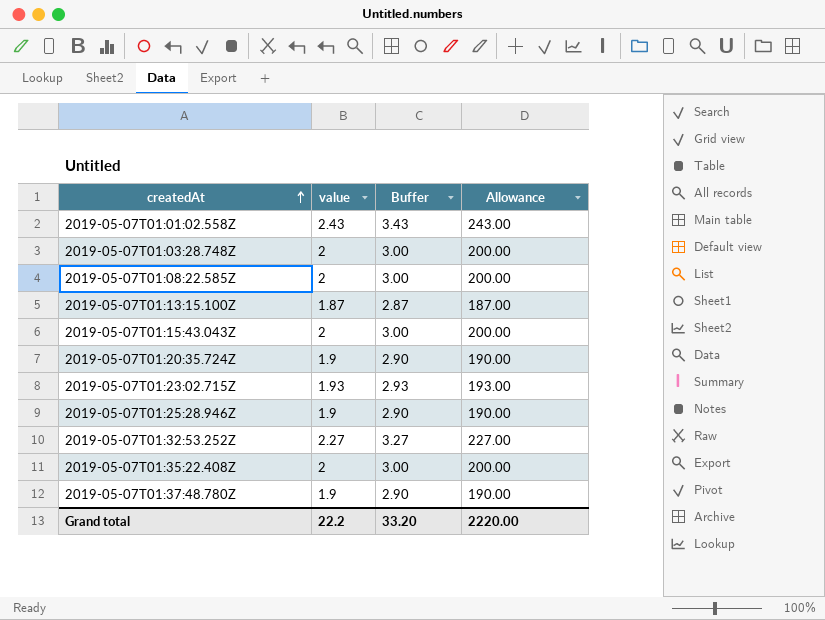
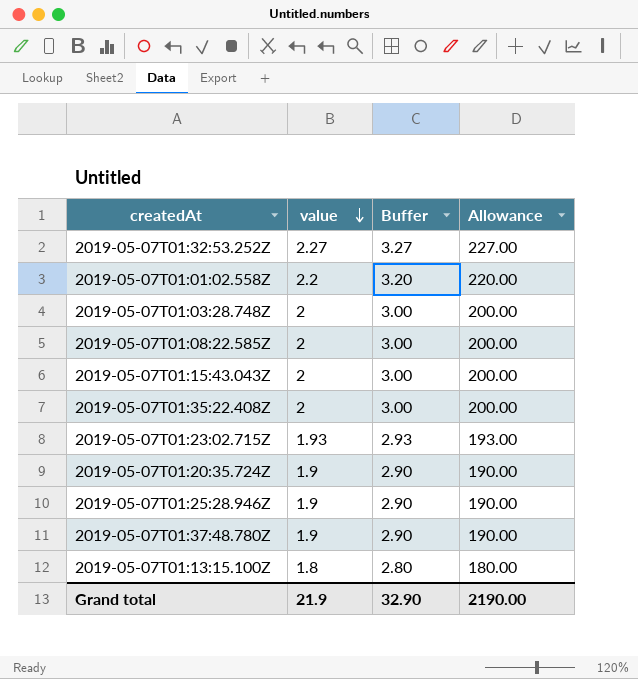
row order: createdAt ascending -> value descending
2019-05-07T01:01:02.558Z | value: 2.43 -> 2.2
2019-05-07T01:01:02.558Z | Buffer: 3.43 -> 3.20
2019-05-07T01:01:02.558Z | Allowance: 243.00 -> 220.00
2019-05-07T01:13:15.100Z | value: 1.87 -> 1.8
2019-05-07T01:13:15.100Z | Buffer: 2.87 -> 2.80
2019-05-07T01:13:15.100Z | Allowance: 187.00 -> 180.00
Grand total | value: 22.2 -> 21.9
Grand total | Buffer: 33.20 -> 32.90
Grand total | Allowance: 2220.00 -> 2190.00

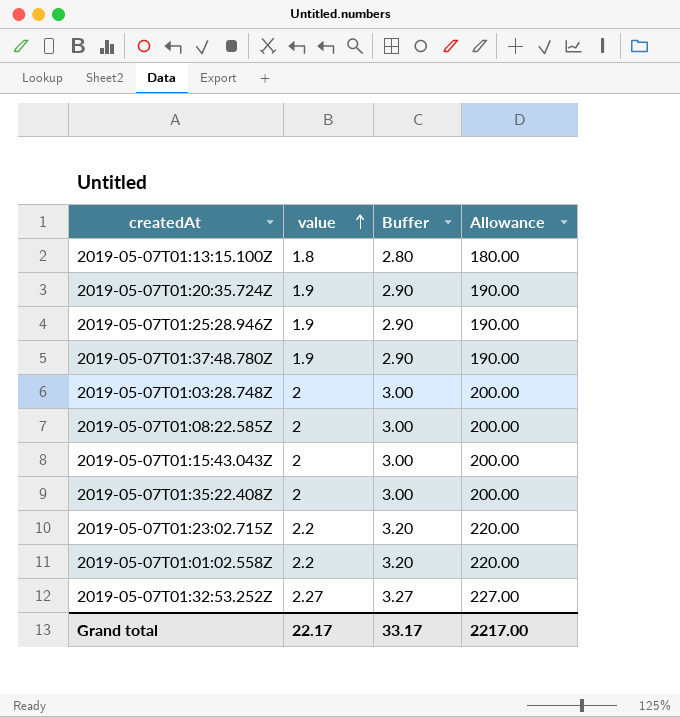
row order: value descending -> value ascending
2019-05-07T01:23:02.715Z | value: 1.93 -> 2.2
2019-05-07T01:23:02.715Z | Buffer: 2.93 -> 3.20
2019-05-07T01:23:02.715Z | Allowance: 193.00 -> 220.00
Grand total | value: 21.9 -> 22.17
Grand total | Buffer: 32.90 -> 33.17
Grand total | Allowance: 2190.00 -> 2217.00

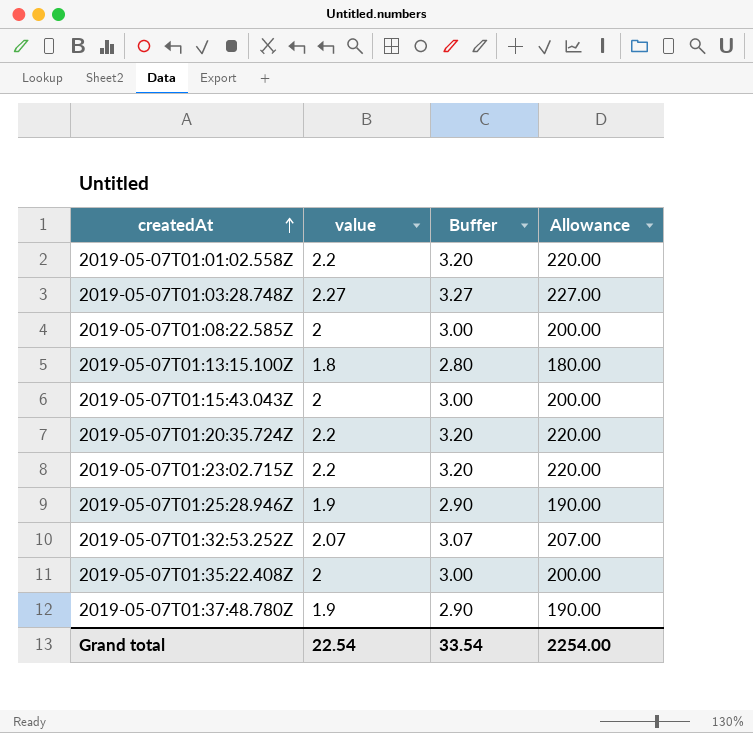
row order: value ascending -> createdAt ascending
2019-05-07T01:03:28.748Z | value: 2 -> 2.27
2019-05-07T01:03:28.748Z | Buffer: 3.00 -> 3.27
2019-05-07T01:03:28.748Z | Allowance: 200.00 -> 227.00
2019-05-07T01:20:35.724Z | value: 1.9 -> 2.2
2019-05-07T01:20:35.724Z | Buffer: 2.90 -> 3.20
2019-05-07T01:20:35.724Z | Allowance: 190.00 -> 220.00
2019-05-07T01:32:53.252Z | value: 2.27 -> 2.07
2019-05-07T01:32:53.252Z | Buffer: 3.27 -> 3.07
2019-05-07T01:32:53.252Z | Allowance: 227.00 -> 207.00
Grand total | value: 22.17 -> 22.54
Grand total | Buffer: 33.17 -> 33.54
Grand total | Allowance: 2217.00 -> 2254.00

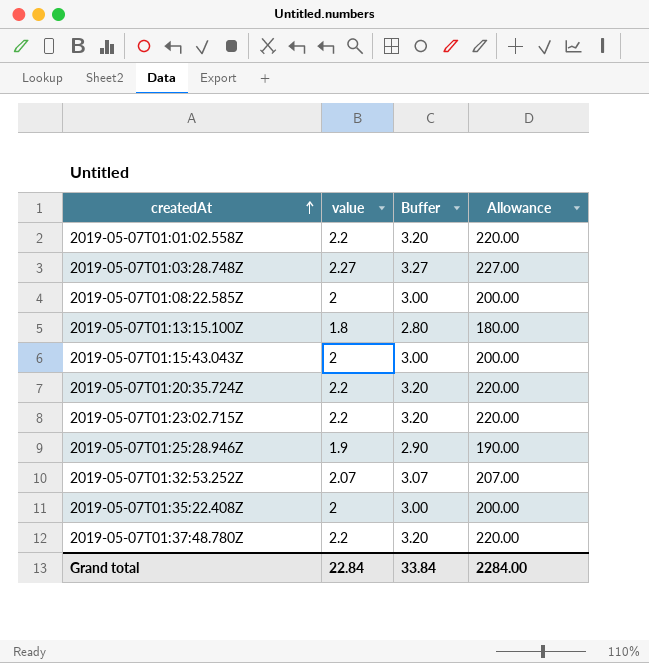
2019-05-07T01:37:48.780Z | value: 1.9 -> 2.2
2019-05-07T01:37:48.780Z | Buffer: 2.90 -> 3.20
2019-05-07T01:37:48.780Z | Allowance: 190.00 -> 220.00
Grand total | value: 22.54 -> 22.84
Grand total | Buffer: 33.54 -> 33.84
Grand total | Allowance: 2254.00 -> 2284.00

